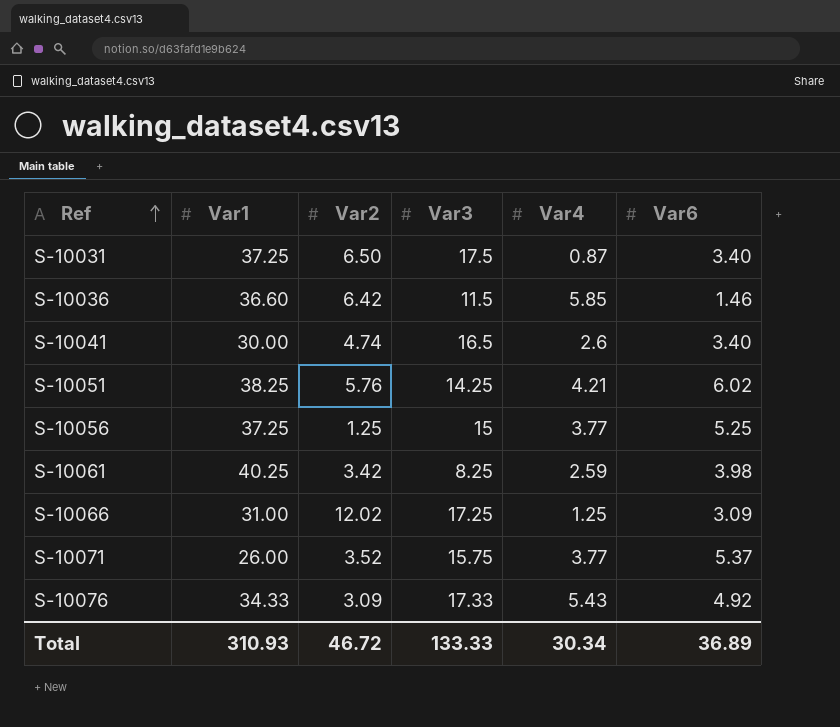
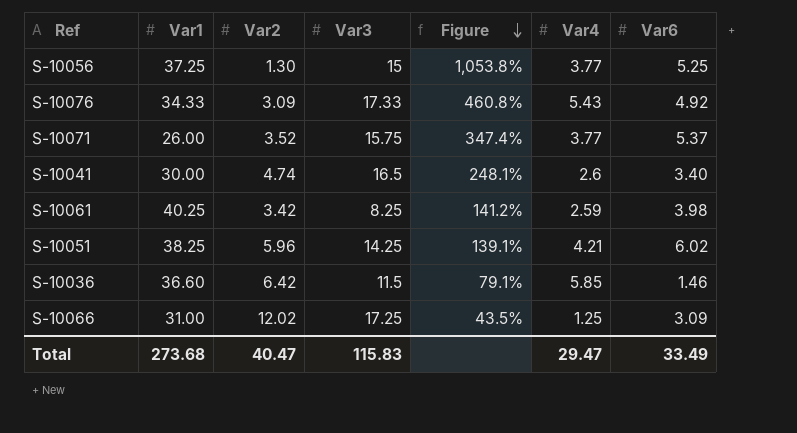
row order: Ref ascending -> Figure descending
column Figure | formula: none -> ([Var3] - [Var2]) / [Var2]
row S-10031: 37.25 | 6.50 | 17.5 | 0.87 | 3.40 -> none
S-10056 | Var2: 1.25 -> 1.30
S-10051 | Var2: 5.76 -> 5.96
Total | Var1: 310.93 -> 273.68
Total | Var2: 46.72 -> 40.47
Total | Var3: 133.33 -> 115.83
Total | Var4: 30.34 -> 29.47
Total | Var6: 36.89 -> 33.49

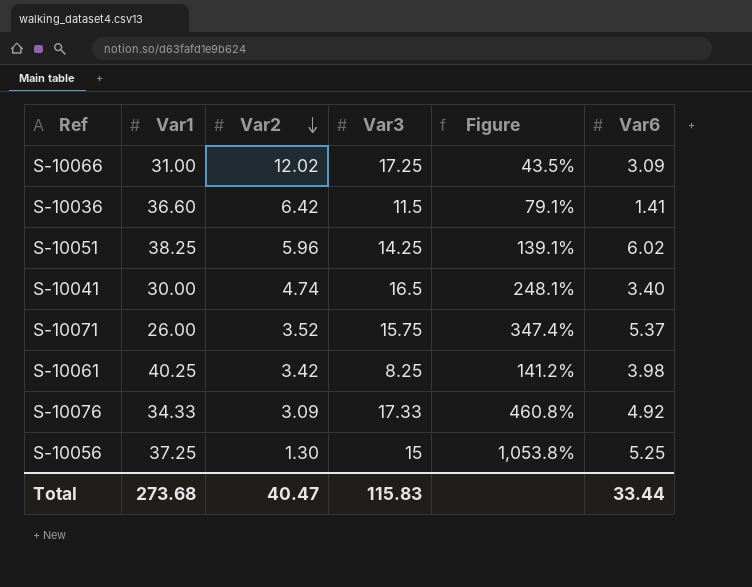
row order: Figure descending -> Var2 descending
column Var4 | position: 6 -> none
S-10036 | Var6: 1.46 -> 1.41
Total | Var6: 33.49 -> 33.44

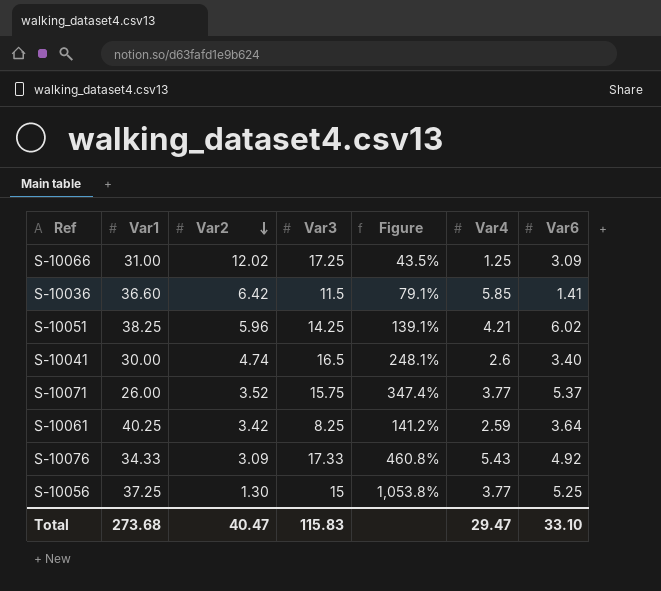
column Var4 | position: none -> 6
S-10061 | Var6: 3.98 -> 3.64
Total | Var6: 33.44 -> 33.10

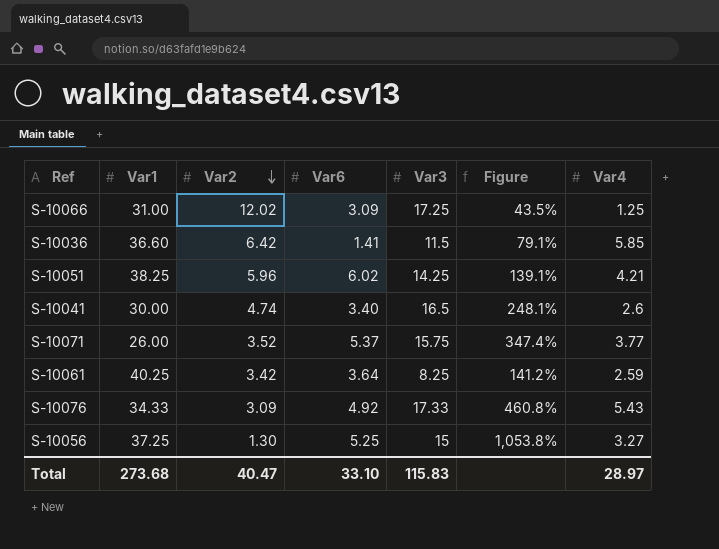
column Var6 | position: 7 -> 4
S-10056 | Var4: 3.77 -> 3.27
Total | Var4: 29.47 -> 28.97

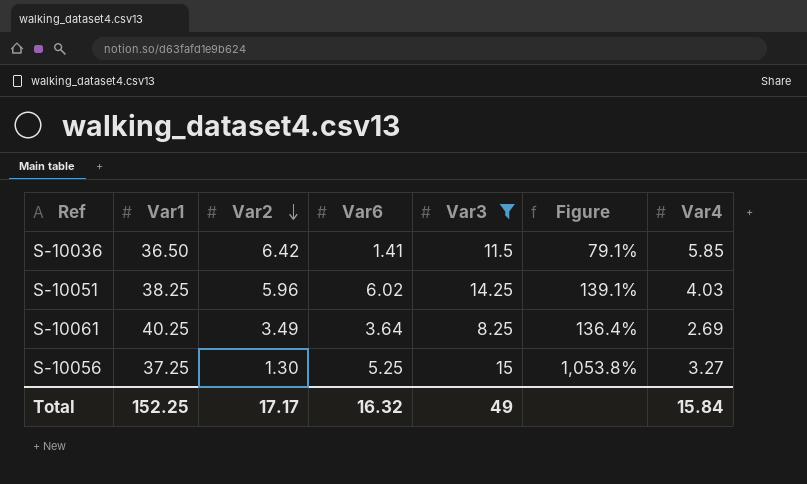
filter: none -> Var3 <= 15
S-10036 | Var1: 36.60 -> 36.50
S-10051 | Var4: 4.21 -> 4.03
S-10061 | Var2: 3.42 -> 3.49
S-10061 | Figure: 141.2% -> 136.4%
S-10061 | Var4: 2.59 -> 2.69
Total | Var1: 273.68 -> 152.25
Total | Var2: 40.47 -> 17.17
Total | Var6: 33.10 -> 16.32
Total | Var3: 115.83 -> 49
Total | Var4: 28.97 -> 15.84

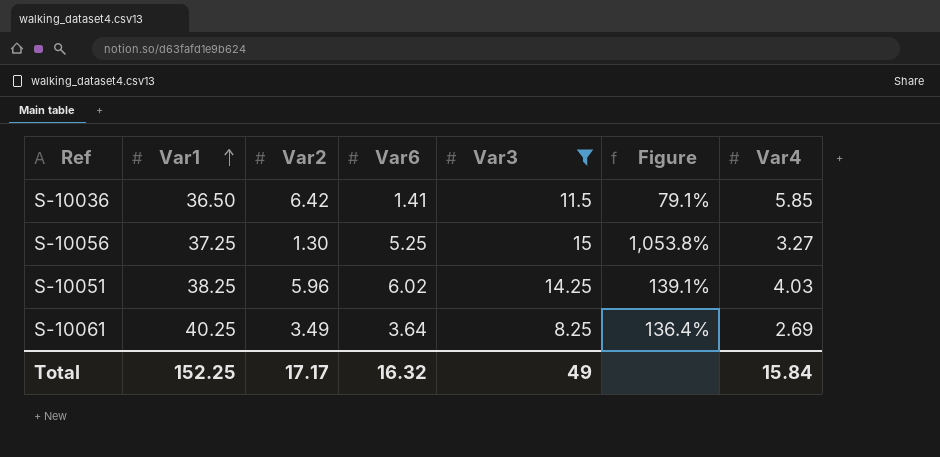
row order: Var2 descending -> Var1 ascending

